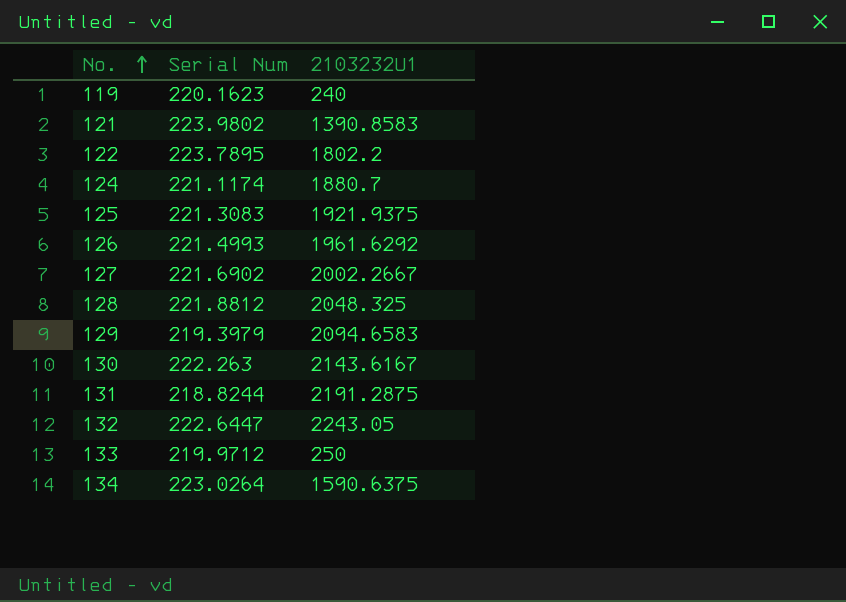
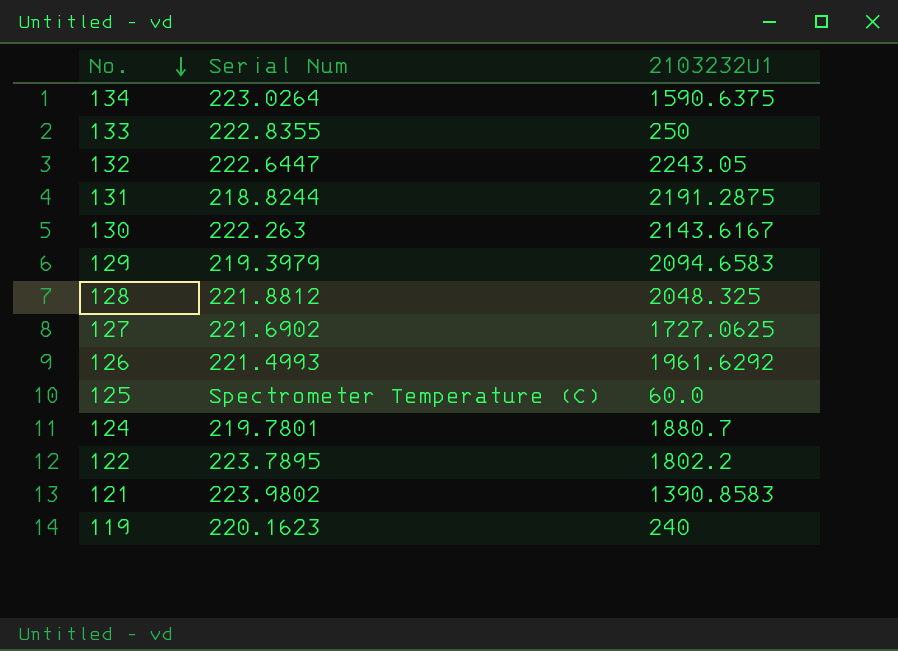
row order: No. ascending -> No. descending
133 | Serial Num: 219.9712 -> 222.8355
127 | 2103232U1: 2002.2667 -> 1727.0625
125 | Serial Num: 221.3083 -> Spectrometer Temperature (C)
125 | 2103232U1: 1921.9375 -> 60.0
124 | Serial Num: 221.1174 -> 219.7801

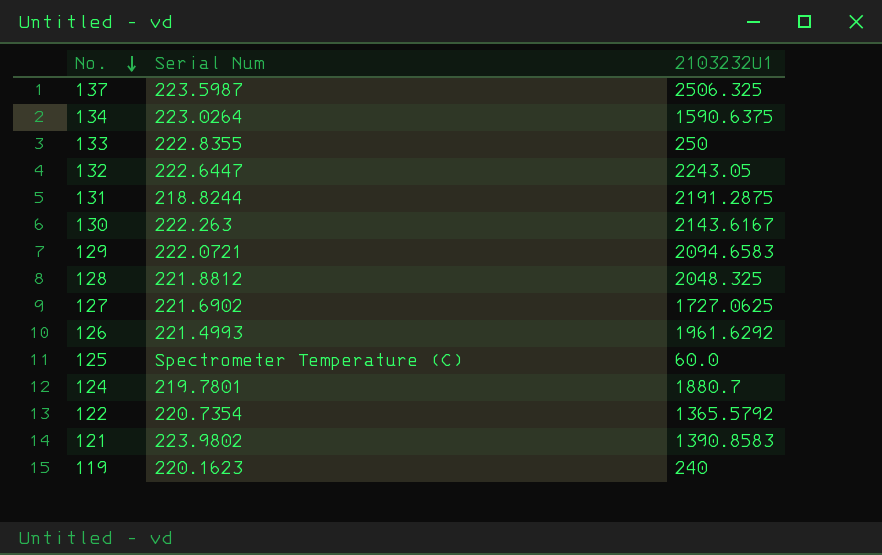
row 137: none -> 223.5987 | 2506.325
129 | Serial Num: 219.3979 -> 222.0721
122 | Serial Num: 223.7895 -> 220.7354
122 | 2103232U1: 1802.2 -> 1365.5792

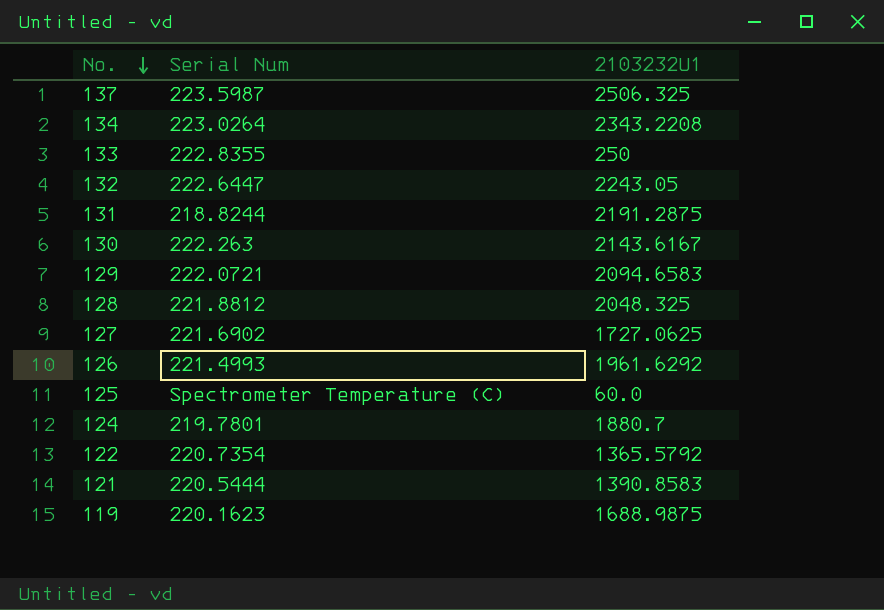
134 | 2103232U1: 1590.6375 -> 2343.2208
121 | Serial Num: 223.9802 -> 220.5444
119 | 2103232U1: 240 -> 1688.9875

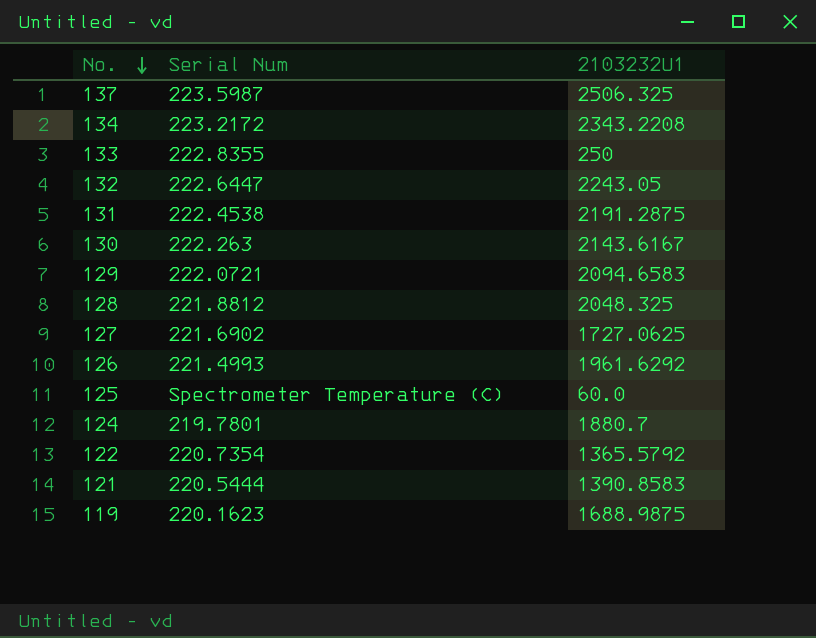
134 | Serial Num: 223.0264 -> 223.2172
131 | Serial Num: 218.8244 -> 222.4538

